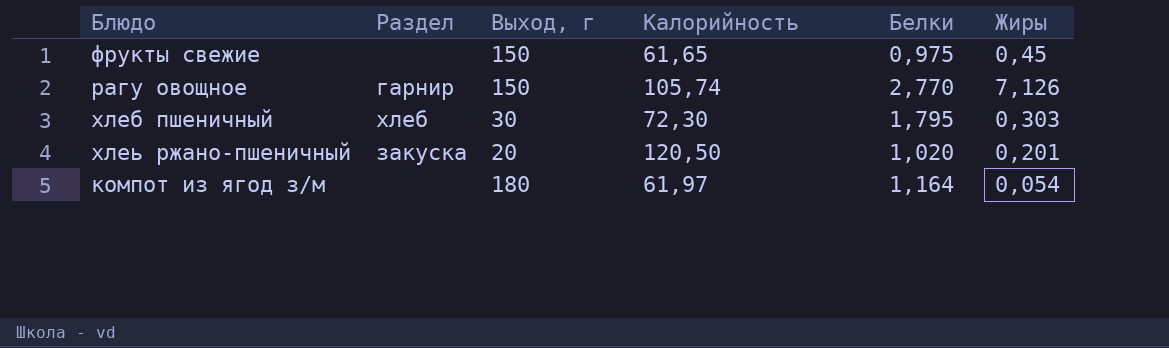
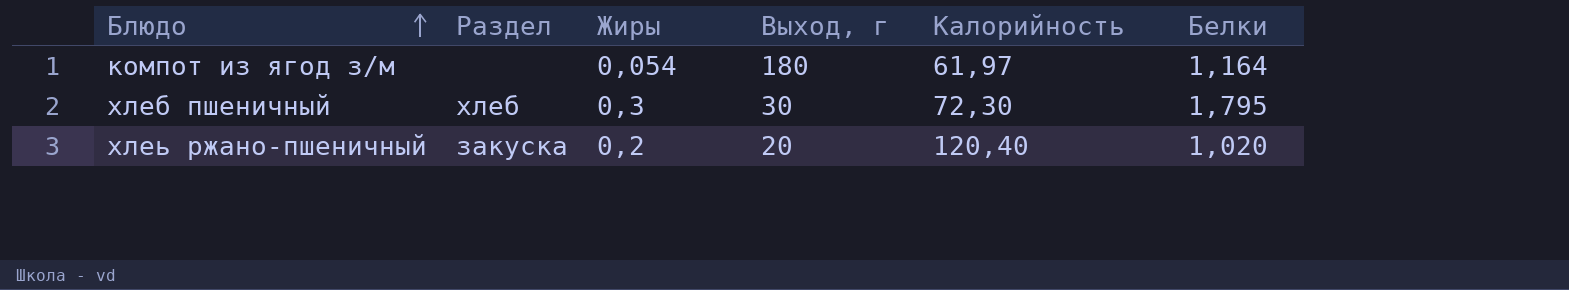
row order: none -> Блюдо ascending
column Жиры | position: 6 -> 3
row фрукты свежие: none | 150 | 61,65 | 0,975 | 0,45 -> none
row рагу овощное: гарнир | 150 | 105,74 | 2,770 | 7,126 -> none
хлеб пшеничный | Жиры: 0,303 -> 0,3
хлеь ржано-пшеничный | Жиры: 0,201 -> 0,2
хлеь ржано-пшеничный | Калорийность: 120,50 -> 120,40

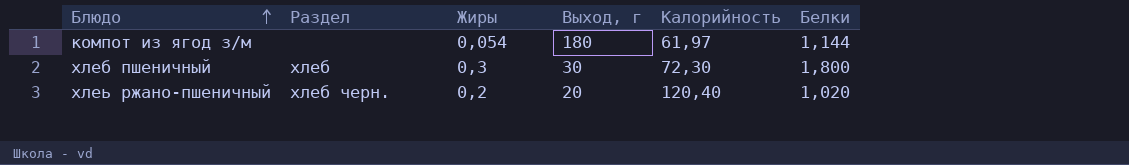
компот из ягод з/м | Белки: 1,164 -> 1,144
хлеб пшеничный | Белки: 1,795 -> 1,800
хлеь ржано-пшеничный | Раздел: закуска -> хлеб черн.

